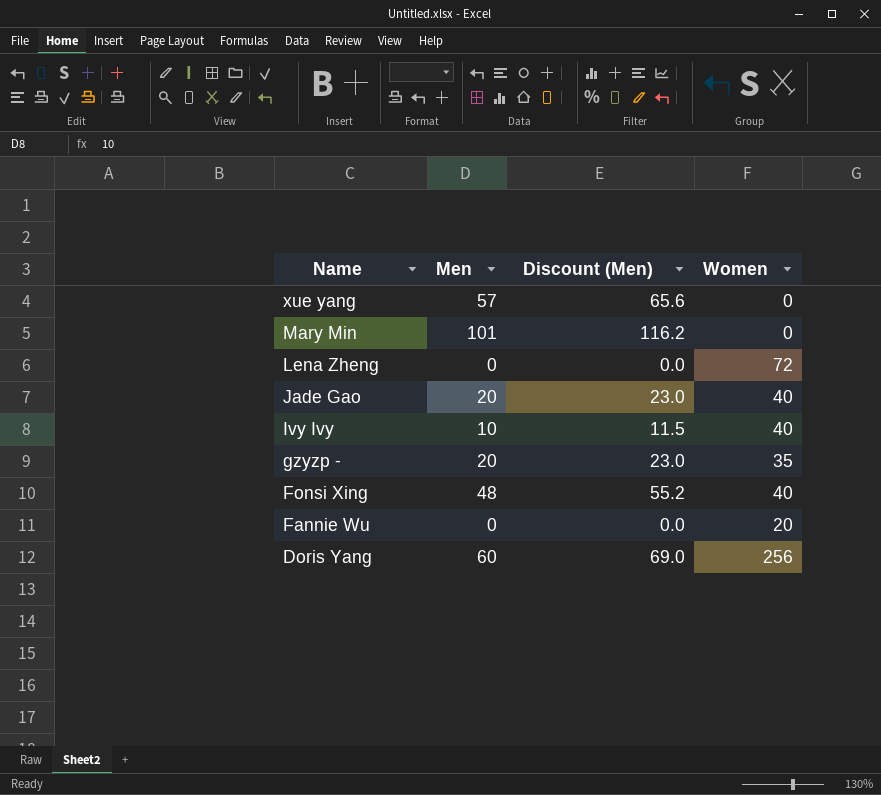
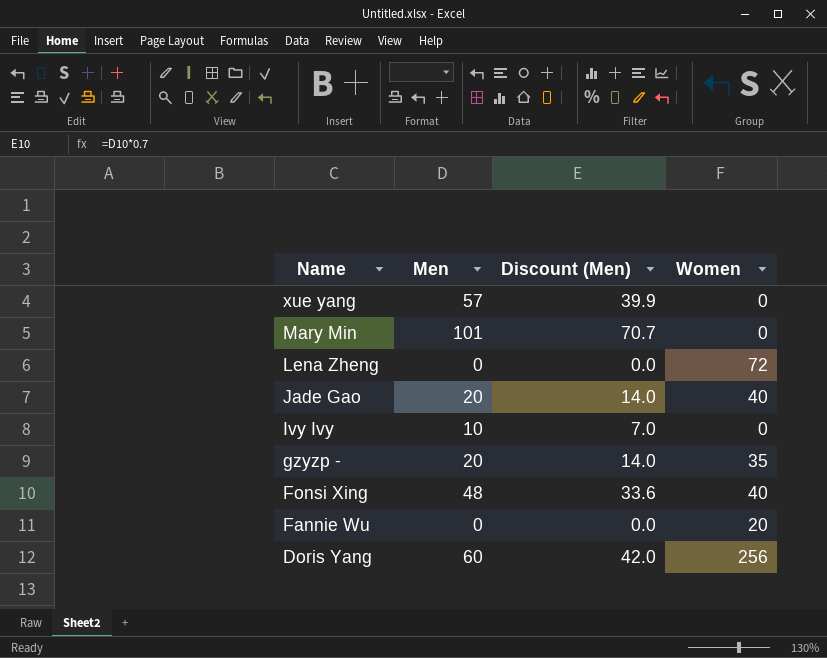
column Discount (Men) | formula: [Men] * 1.15 -> [Men] * 0.7
Ivy Ivy | Women: 40 -> 0

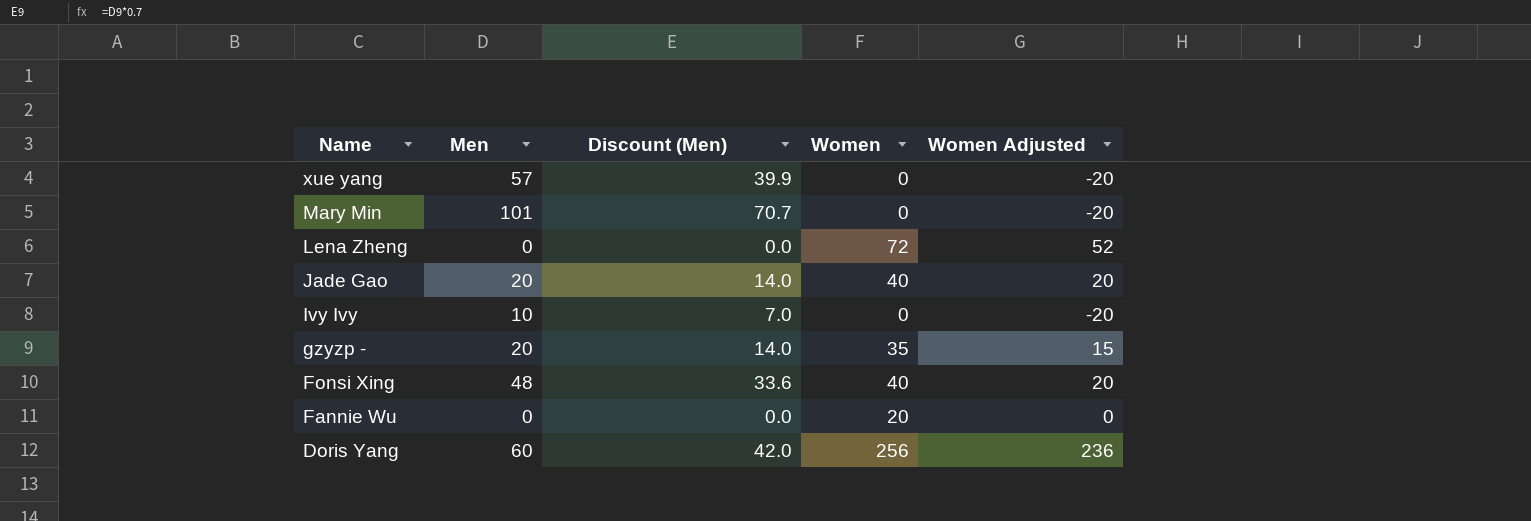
column Women Adjusted | formula: none -> [Women] - 20

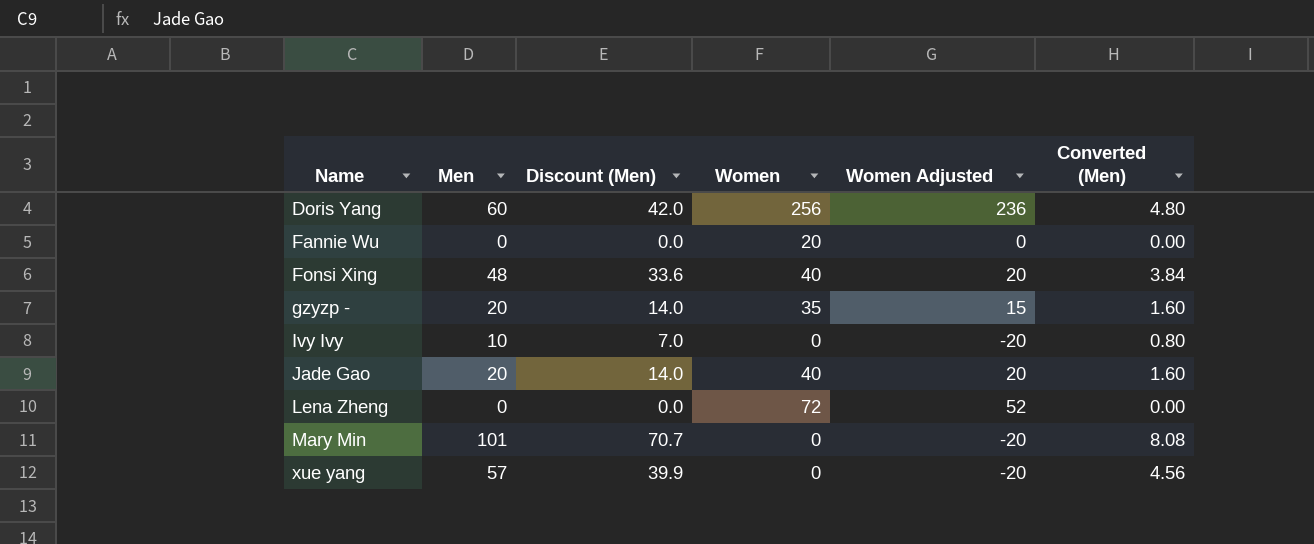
row order: Name descending -> Name ascending
column Converted (Men) | formula: none -> [Men] * 0.08

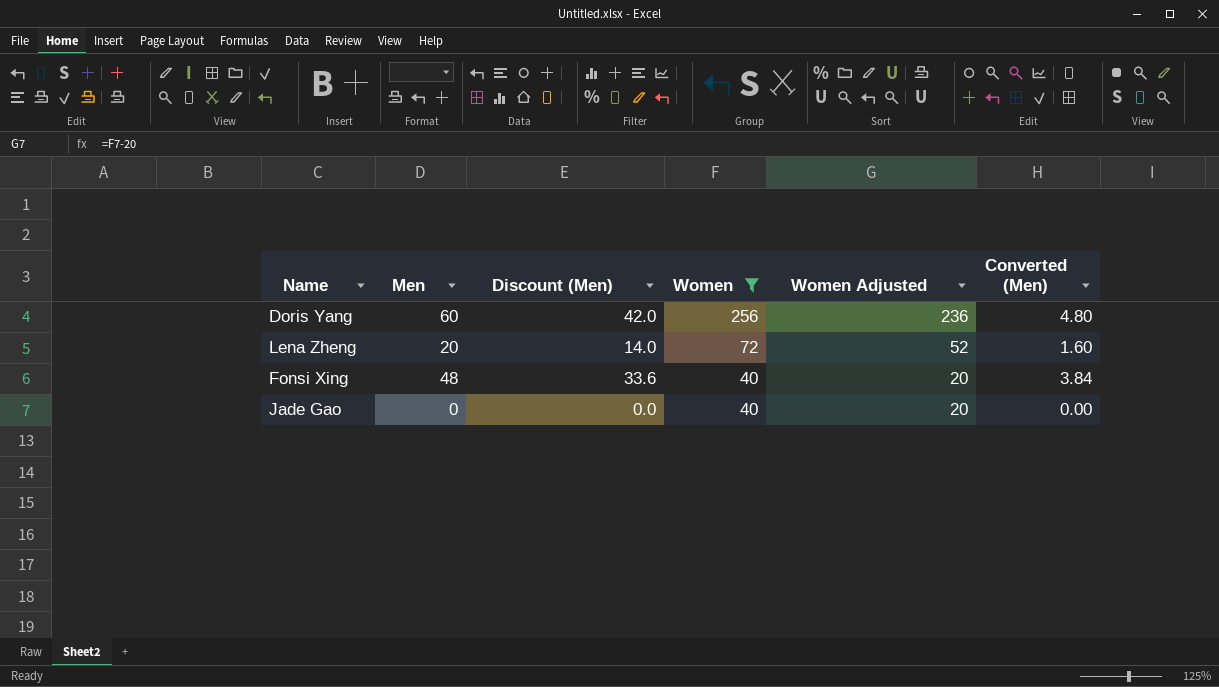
filter: none -> Women >= 40
row order: Name ascending -> Women descending
Lena Zheng | Men: 0 -> 20
Lena Zheng | Discount (Men): 0.0 -> 14.0
Lena Zheng | Converted (Men): 0.00 -> 1.60
Jade Gao | Men: 20 -> 0
Jade Gao | Discount (Men): 14.0 -> 0.0
Jade Gao | Converted (Men): 1.60 -> 0.00

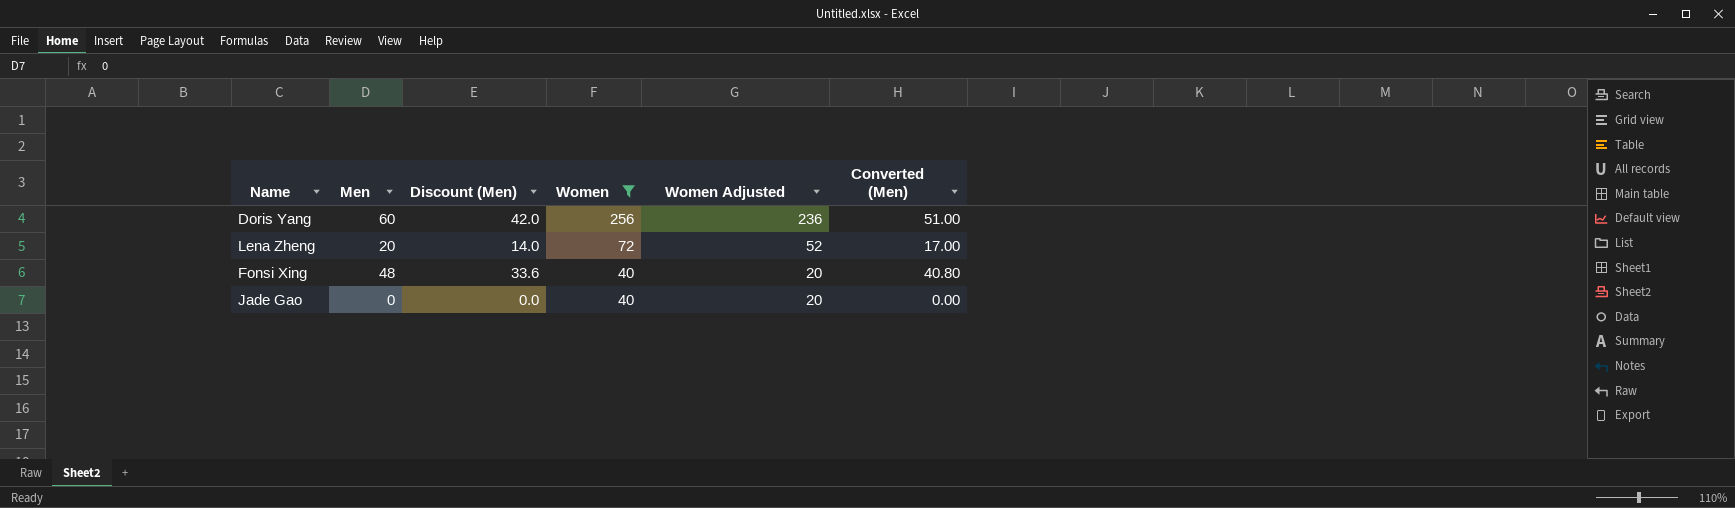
column Converted (Men) | formula: [Men] * 0.08 -> [Men] * 0.85

